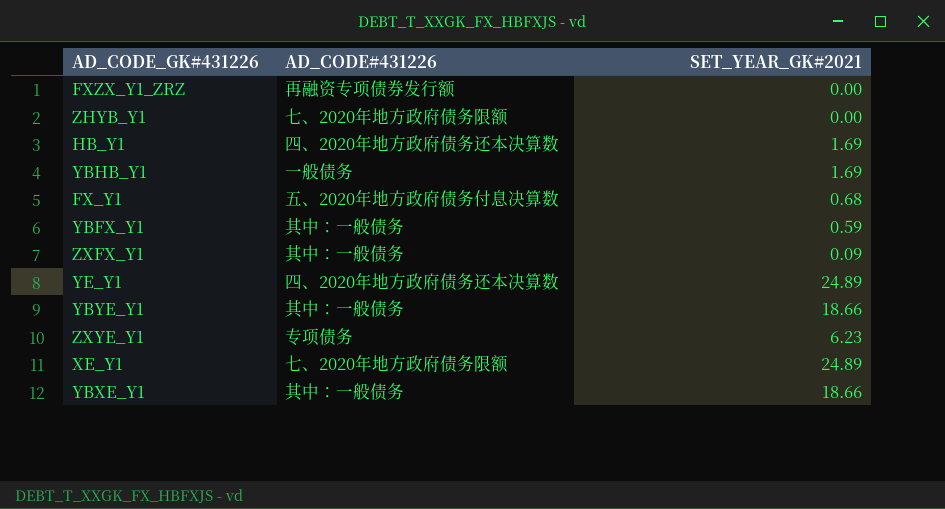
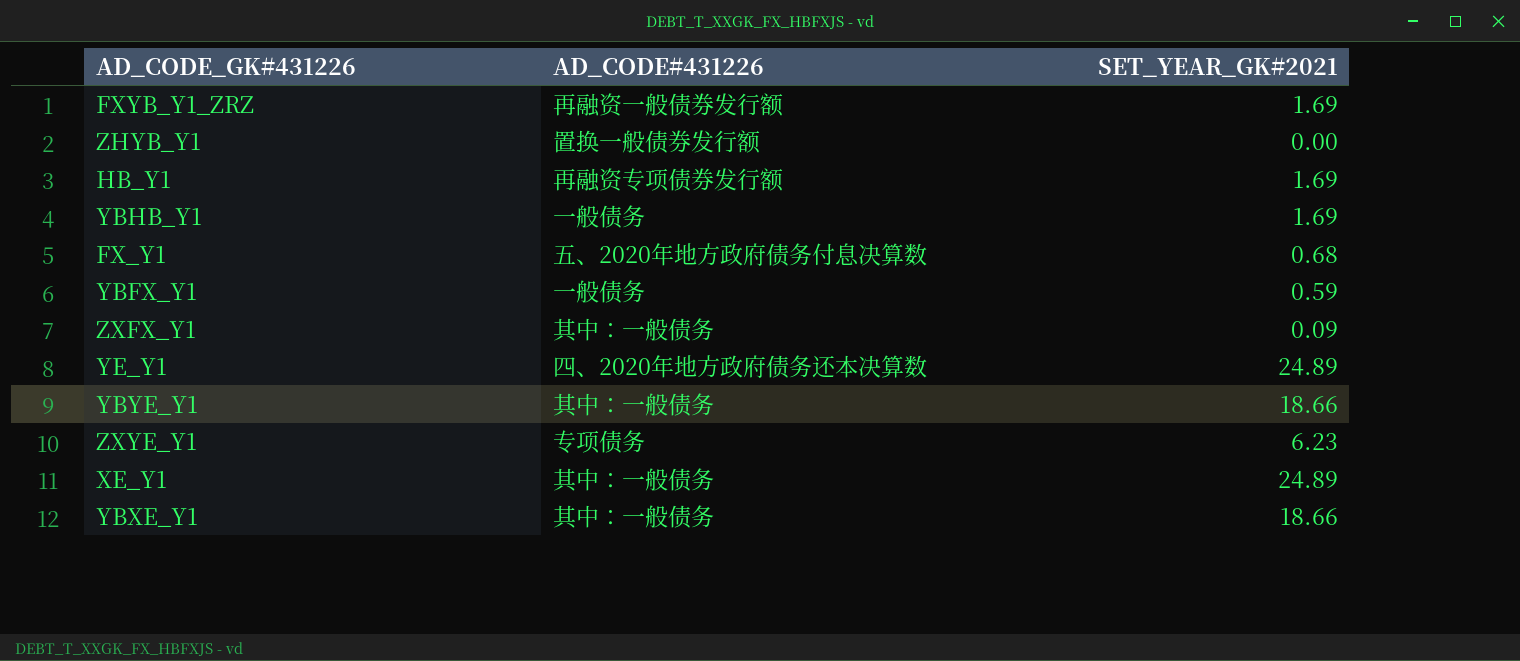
row FXZX_Y1_ZRZ: 再融资专项债券发行额 | 0.00 -> none
row FXYB_Y1_ZRZ: none -> 再融资一般债券发行额 | 1.69
ZHYB_Y1 | AD_CODE#431226: 七、2020年地方政府债务限额 -> 置换一般债券发行额
HB_Y1 | AD_CODE#431226: 四、2020年地方政府债务还本决算数 -> 再融资专项债券发行额
YBFX_Y1 | AD_CODE#431226: 其中：一般债务 -> 一般债务
XE_Y1 | AD_CODE#431226: 七、2020年地方政府债务限额 -> 其中：一般债务

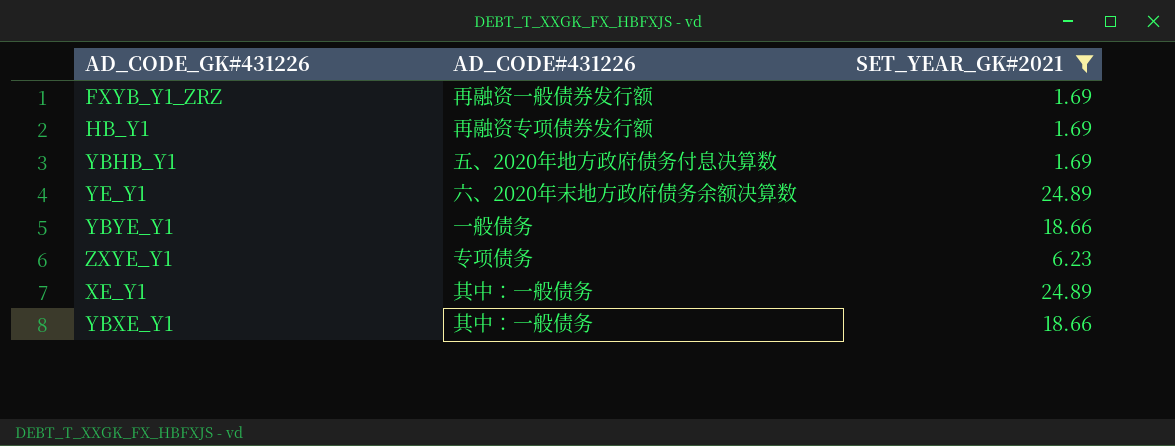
filter: none -> SET_YEAR_GK#2021 >= 1.69
YBHB_Y1 | AD_CODE#431226: 一般债务 -> 五、2020年地方政府债务付息决算数
YE_Y1 | AD_CODE#431226: 四、2020年地方政府债务还本决算数 -> 六、2020年末地方政府债务余额决算数
YBYE_Y1 | AD_CODE#431226: 其中：一般债务 -> 一般债务

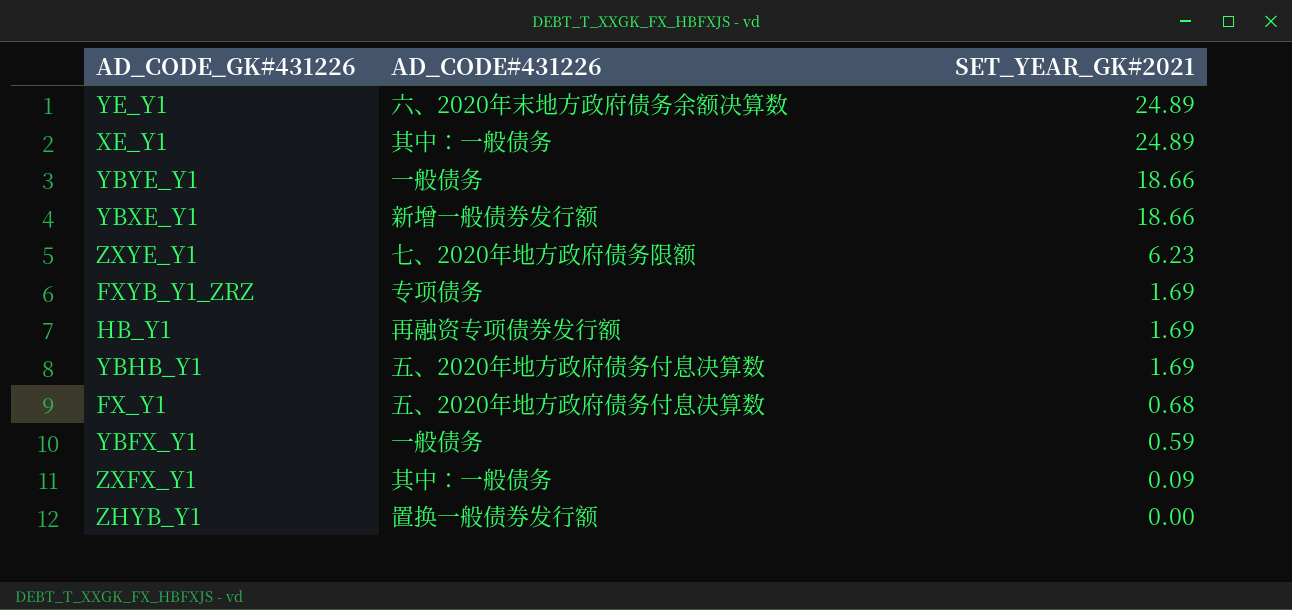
filter: SET_YEAR_GK#2021 >= 1.69 -> none
row order: none -> SET_YEAR_GK#2021 descending
YBXE_Y1 | AD_CODE#431226: 其中：一般债务 -> 新增一般债券发行额
ZXYE_Y1 | AD_CODE#431226: 专项债务 -> 七、2020年地方政府债务限额
FXYB_Y1_ZRZ | AD_CODE#431226: 再融资一般债券发行额 -> 专项债务

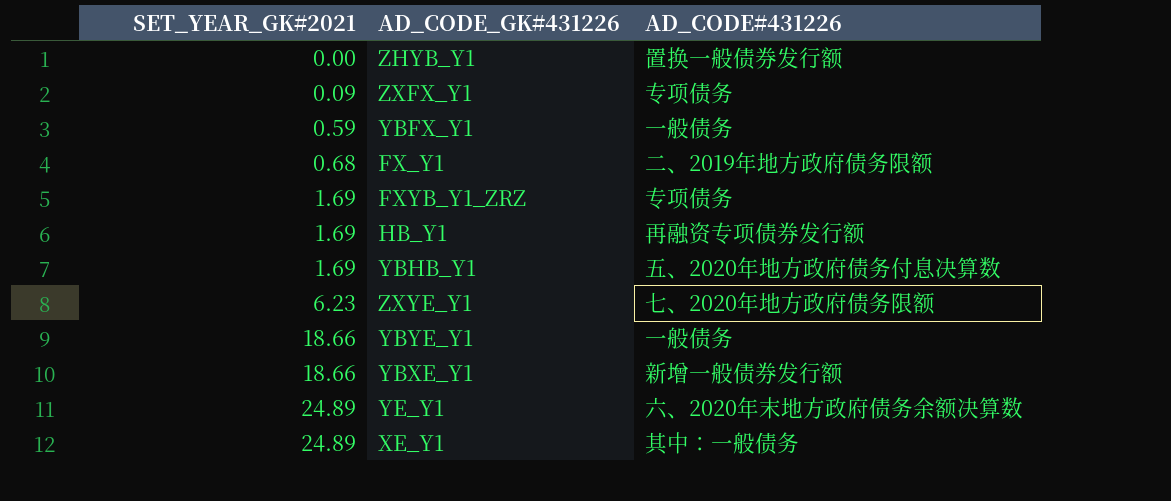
row order: SET_YEAR_GK#2021 descending -> SET_YEAR_GK#2021 ascending
column SET_YEAR_GK#2021 | position: 3 -> 1
ZXFX_Y1 | AD_CODE#431226: 其中：一般债务 -> 专项债务
FX_Y1 | AD_CODE#431226: 五、2020年地方政府债务付息决算数 -> 二、2019年地方政府债务限额

